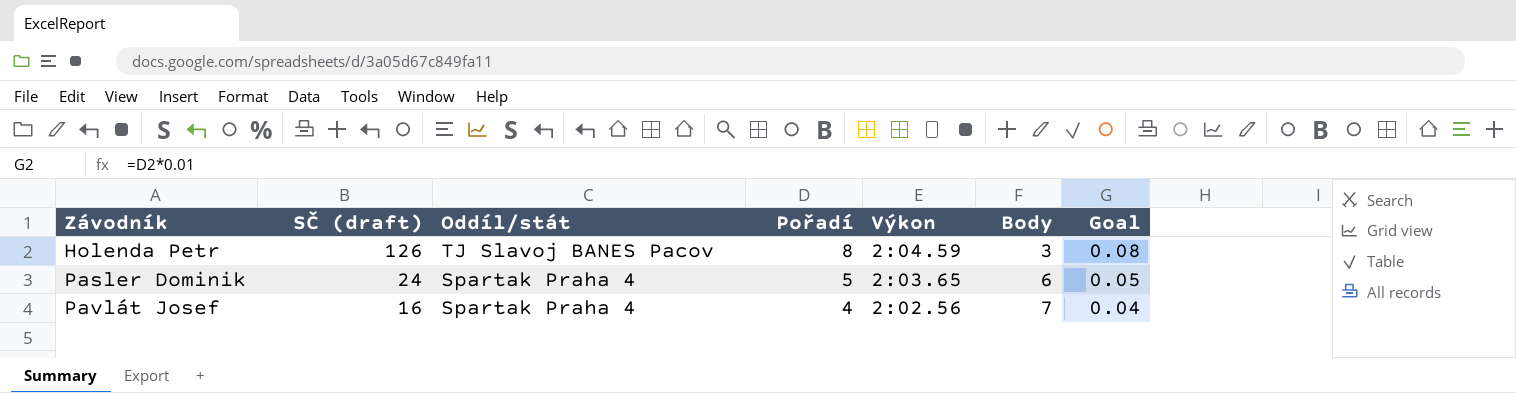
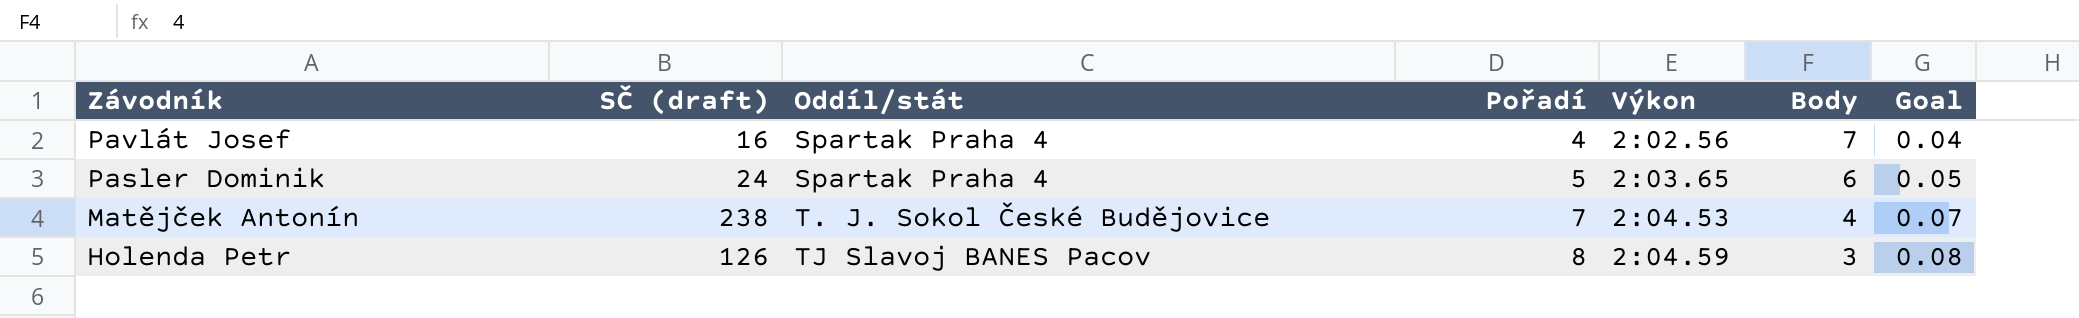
row order: Závodník ascending -> Závodník descending
row Matějček Antonín: none -> 238 | T. J. Sokol České Budějovice | 7 | 2:04.53 | 4 | 0.07

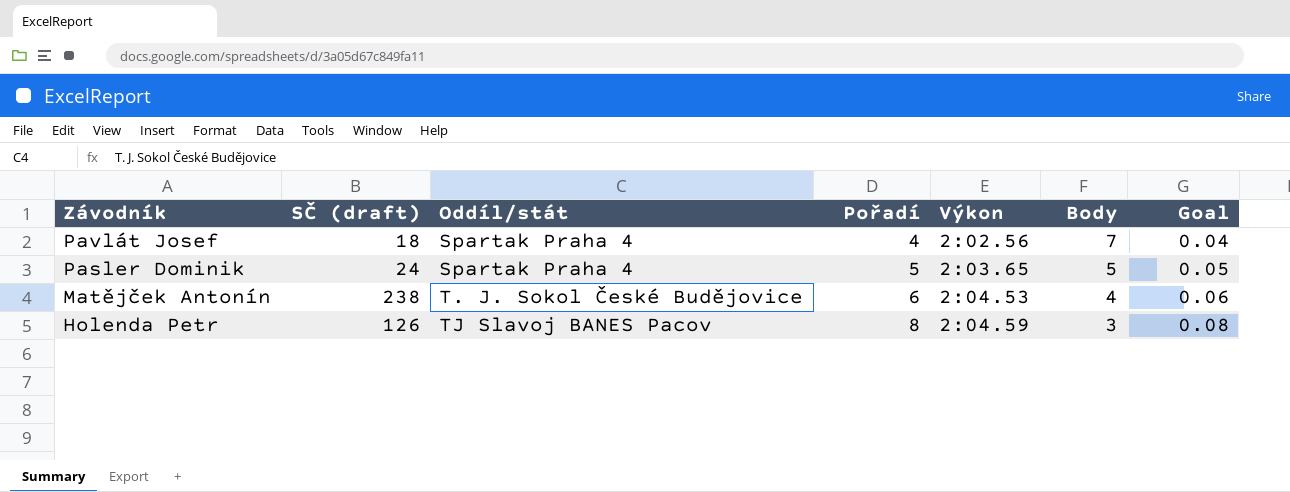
Pavlát Josef | SČ (draft): 16 -> 18
Pasler Dominik | Body: 6 -> 5
Matějček Antonín | Pořadí: 7 -> 6
Matějček Antonín | Goal: 0.07 -> 0.06

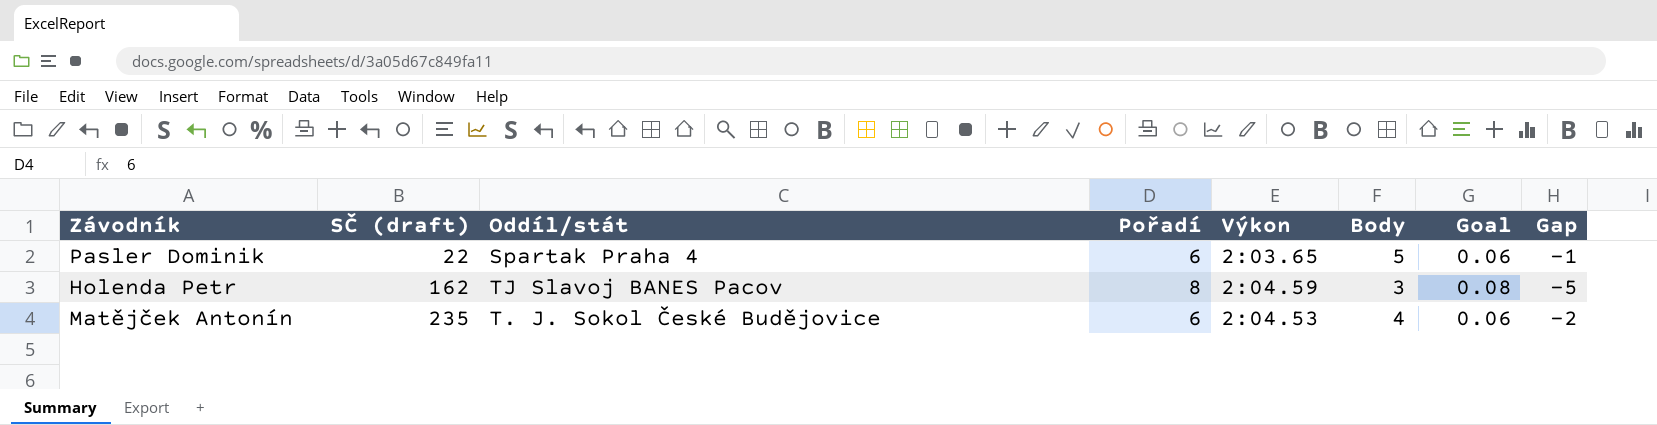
row order: Závodník descending -> SČ (draft) ascending
column Gap | formula: none -> [Body] - [Pořadí]
row Pavlát Josef: 18 | Spartak Praha 4 | 4 | 2:02.56 | 7 | 0.04 -> none
Pasler Dominik | SČ (draft): 24 -> 22
Pasler Dominik | Pořadí: 5 -> 6
Pasler Dominik | Goal: 0.05 -> 0.06
Holenda Petr | SČ (draft): 126 -> 162
Matějček Antonín | SČ (draft): 238 -> 235

